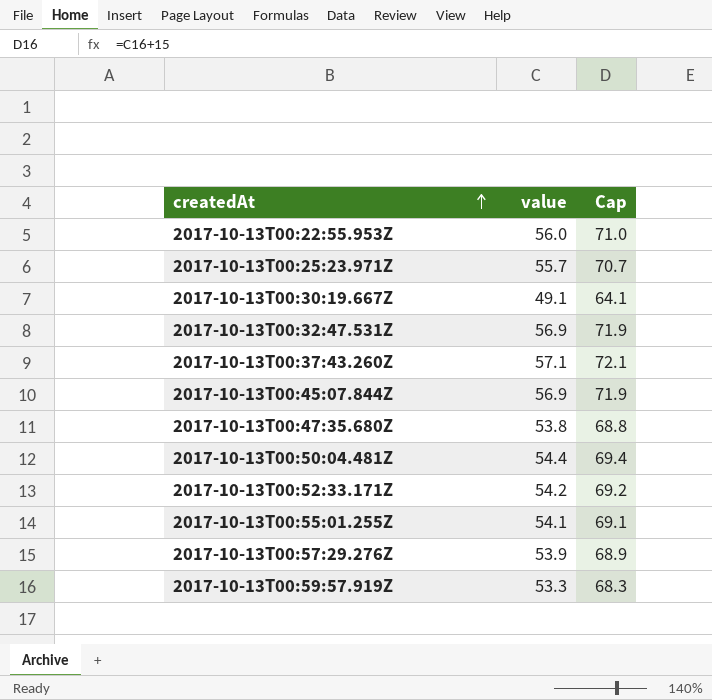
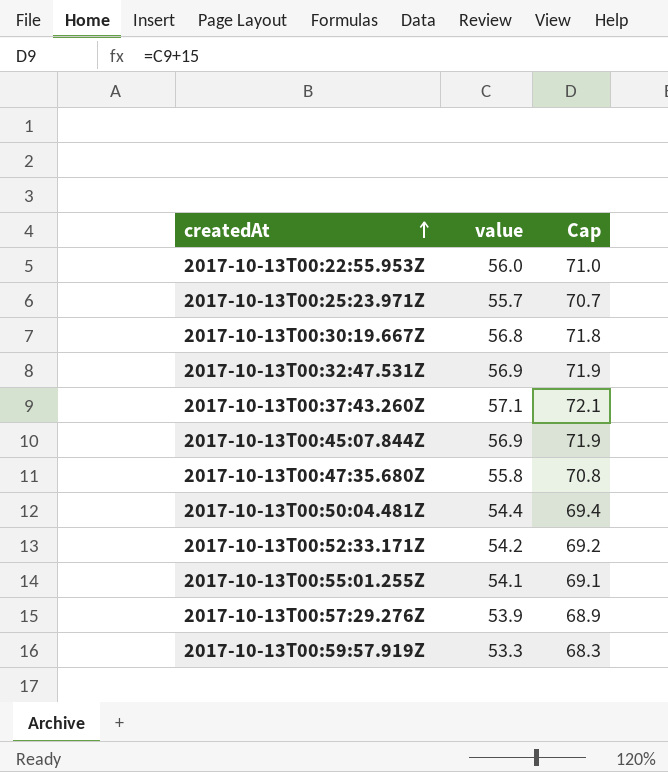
2017-10-13T00:30:19.667Z | value: 49.1 -> 56.8
2017-10-13T00:30:19.667Z | Cap: 64.1 -> 71.8
2017-10-13T00:47:35.680Z | value: 53.8 -> 55.8
2017-10-13T00:47:35.680Z | Cap: 68.8 -> 70.8

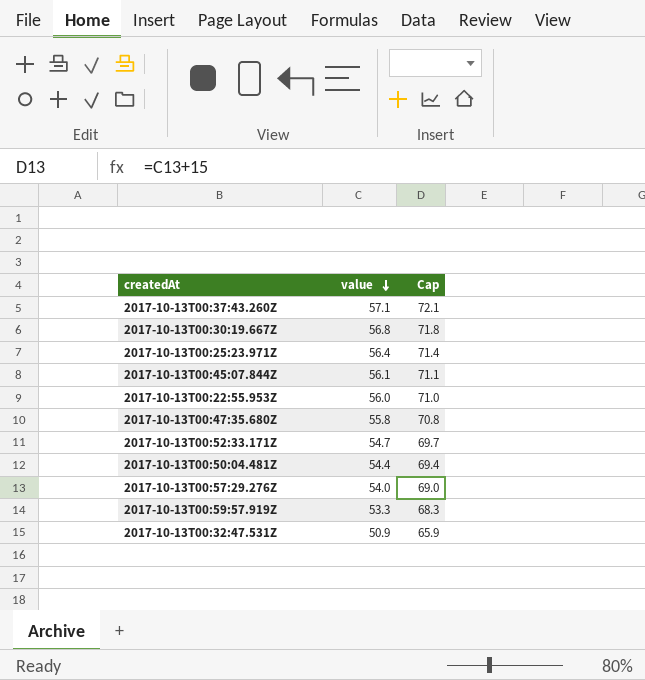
row order: createdAt ascending -> value descending
row 2017-10-13T00:55:01.255Z: 54.1 | 69.1 -> none
2017-10-13T00:25:23.971Z | value: 55.7 -> 56.4
2017-10-13T00:25:23.971Z | Cap: 70.7 -> 71.4
2017-10-13T00:45:07.844Z | value: 56.9 -> 56.1
2017-10-13T00:45:07.844Z | Cap: 71.9 -> 71.1
2017-10-13T00:52:33.171Z | value: 54.2 -> 54.7
2017-10-13T00:52:33.171Z | Cap: 69.2 -> 69.7
2017-10-13T00:57:29.276Z | value: 53.9 -> 54.0
2017-10-13T00:57:29.276Z | Cap: 68.9 -> 69.0
2017-10-13T00:32:47.531Z | value: 56.9 -> 50.9
2017-10-13T00:32:47.531Z | Cap: 71.9 -> 65.9

